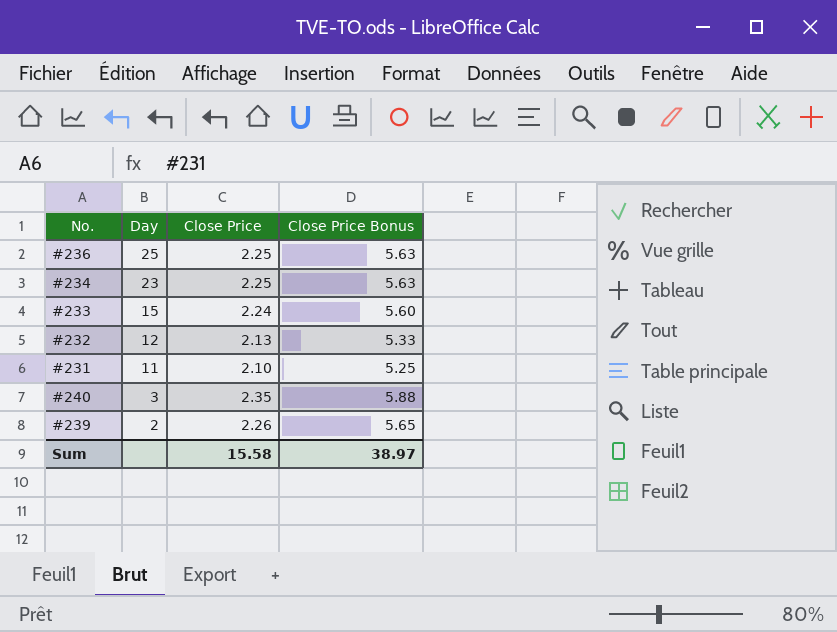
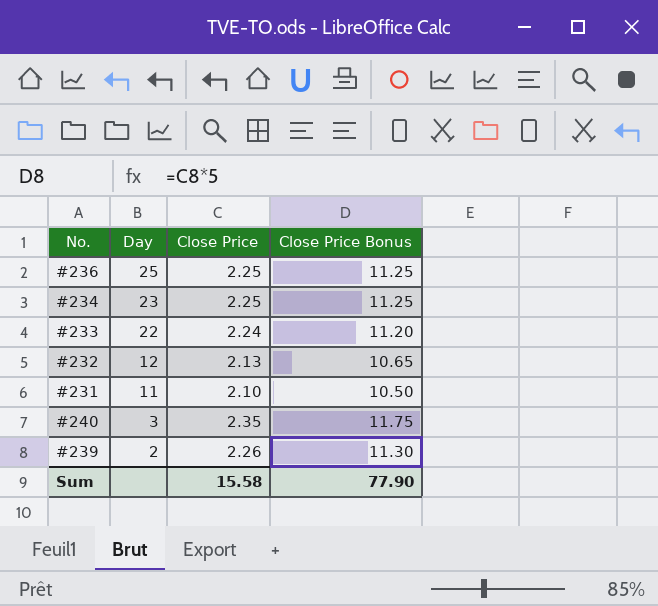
column Close Price Bonus | formula: [Close Price] * 2.5 -> [Close Price] * 5
#233 | Day: 15 -> 22
Sum | Close Price Bonus: 38.97 -> 77.90

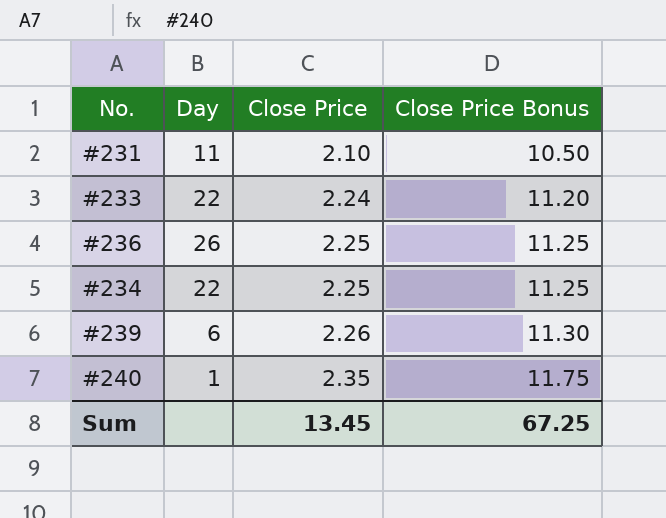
row order: Day descending -> Close Price ascending
row #232: 12 | 2.13 | 10.65 -> none
#236 | Day: 25 -> 26
#234 | Day: 23 -> 22
#239 | Day: 2 -> 6
#240 | Day: 3 -> 1
Sum | Close Price: 15.58 -> 13.45
Sum | Close Price Bonus: 77.90 -> 67.25

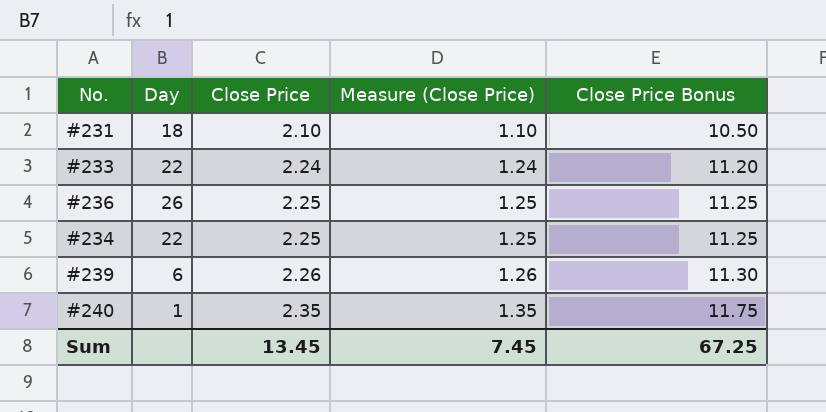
column Measure (Close Price) | formula: none -> [Close Price] - 1
#231 | Day: 11 -> 18

